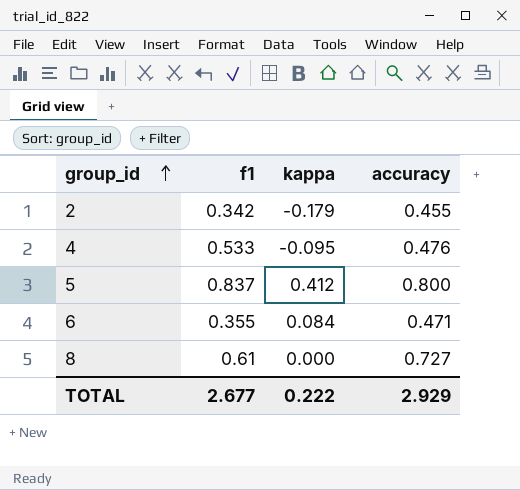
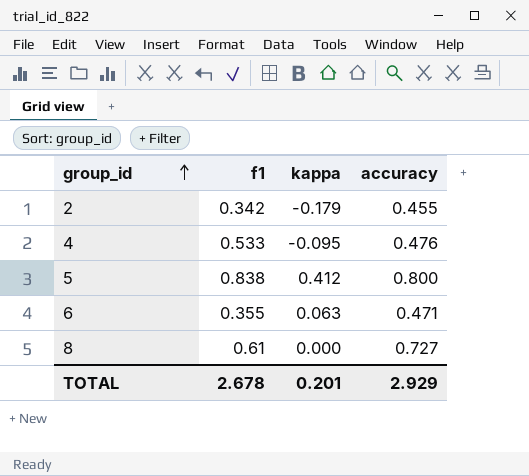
5 | f1: 0.837 -> 0.838
6 | kappa: 0.084 -> 0.063
TOTAL | f1: 2.677 -> 2.678
TOTAL | kappa: 0.222 -> 0.201

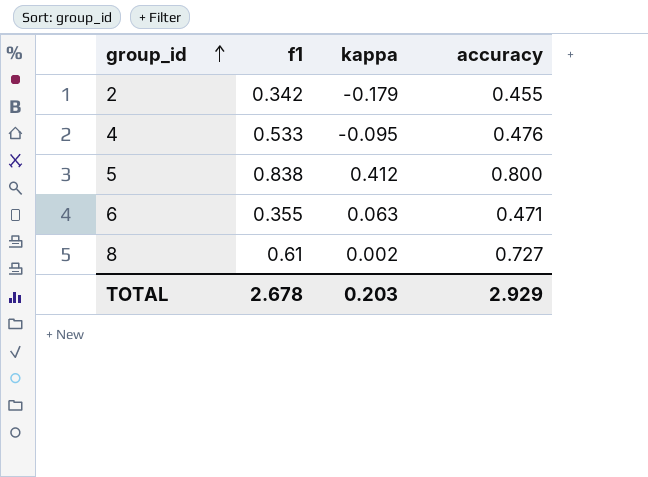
8 | kappa: 0.000 -> 0.002
TOTAL | kappa: 0.201 -> 0.203

